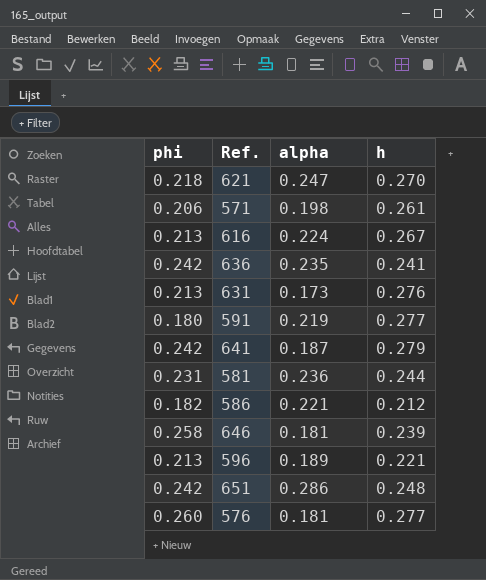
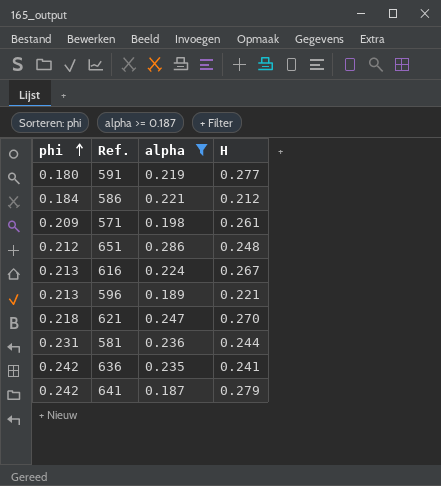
filter: none -> alpha >= 0.187
row order: none -> phi ascending
column name: h -> H
586 | phi: 0.182 -> 0.184
571 | phi: 0.206 -> 0.209
651 | phi: 0.242 -> 0.212

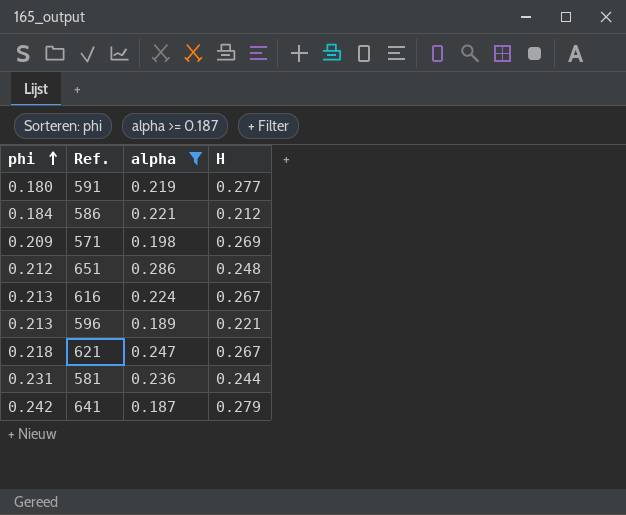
row 636: 0.242 | 0.235 | 0.241 -> none
571 | H: 0.261 -> 0.269
621 | H: 0.270 -> 0.267

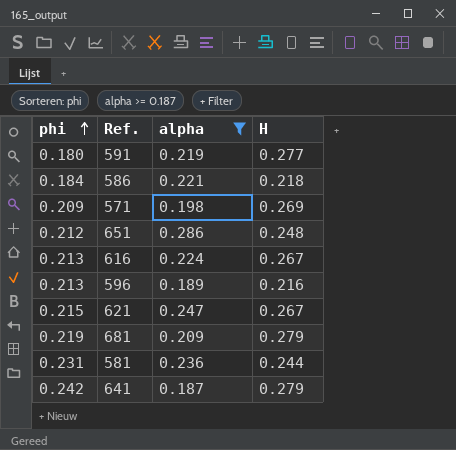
586 | H: 0.212 -> 0.218
596 | H: 0.221 -> 0.216
621 | phi: 0.218 -> 0.215
row 681: none -> 0.219 | 0.209 | 0.279

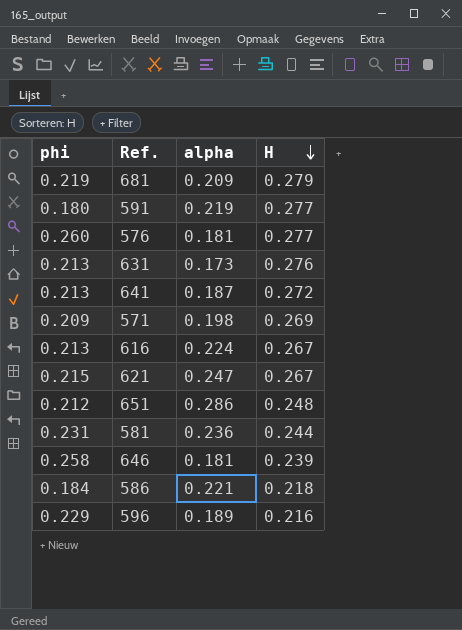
filter: alpha >= 0.187 -> none
row order: phi ascending -> H descending
641 | phi: 0.242 -> 0.213
641 | H: 0.279 -> 0.272
596 | phi: 0.213 -> 0.229

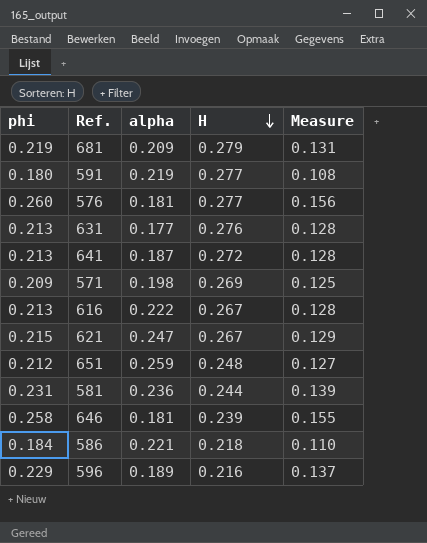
column Measure | formula: none -> [phi] * 0.6
631 | alpha: 0.173 -> 0.177
616 | alpha: 0.224 -> 0.222
651 | alpha: 0.286 -> 0.259

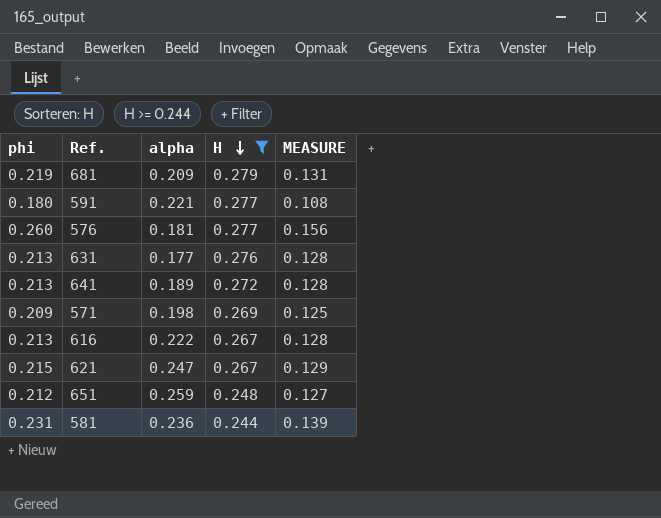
filter: none -> H >= 0.244
column name: Measure -> MEASURE
591 | alpha: 0.219 -> 0.221
641 | alpha: 0.187 -> 0.189

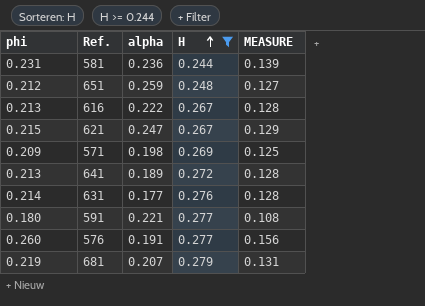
row order: H descending -> H ascending
631 | phi: 0.213 -> 0.214
576 | alpha: 0.181 -> 0.191
681 | alpha: 0.209 -> 0.207

